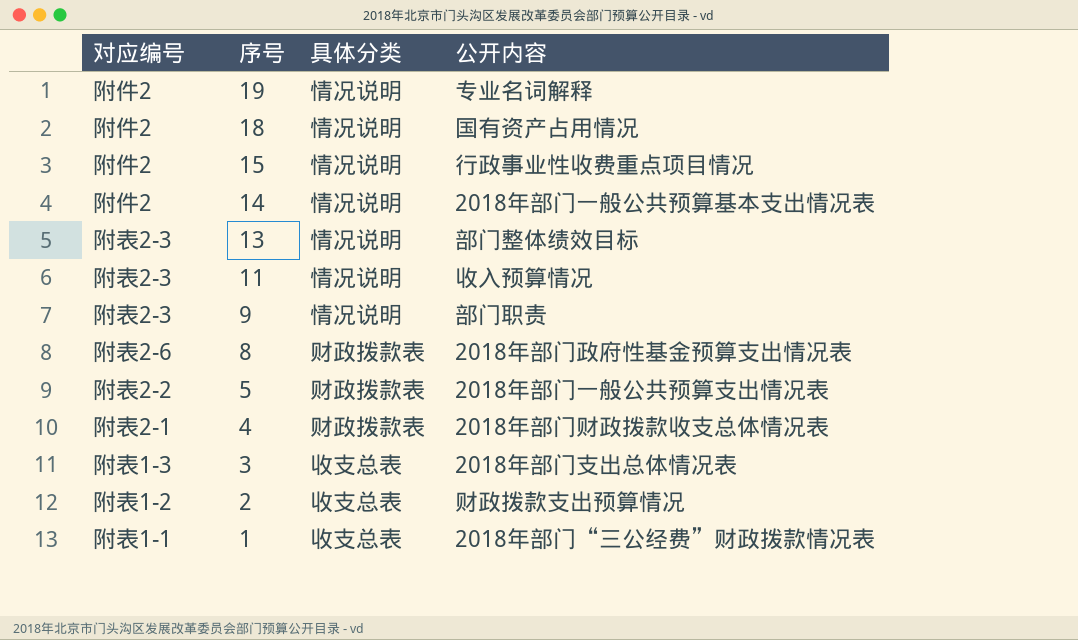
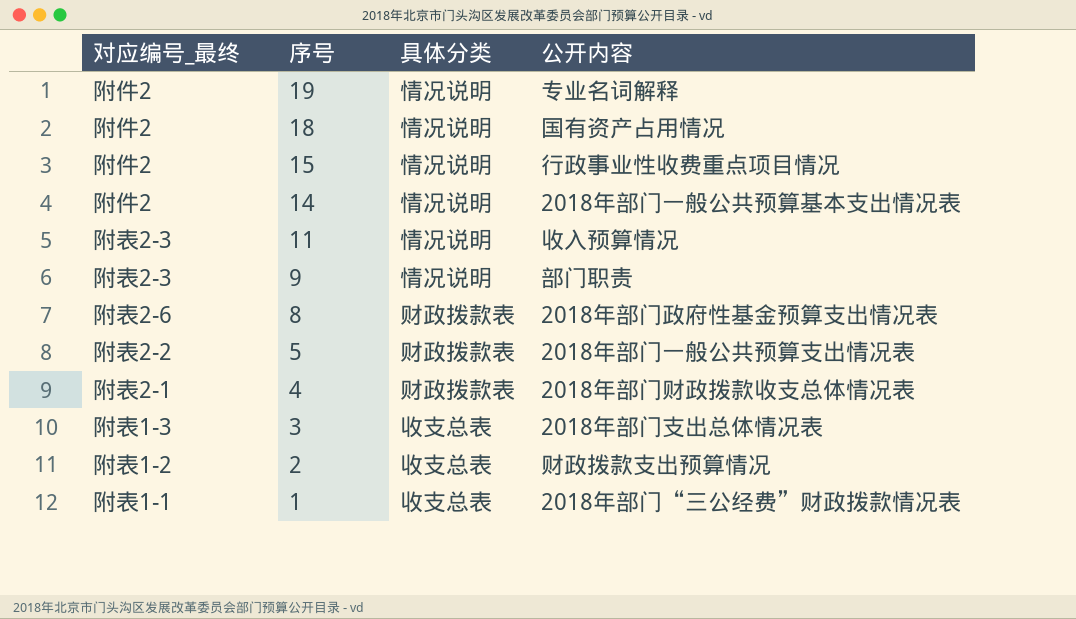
column name: 对应编号 -> 对应编号_最终
row 13: 附表2-3 | 情况说明 | 部门整体绩效目标 -> none

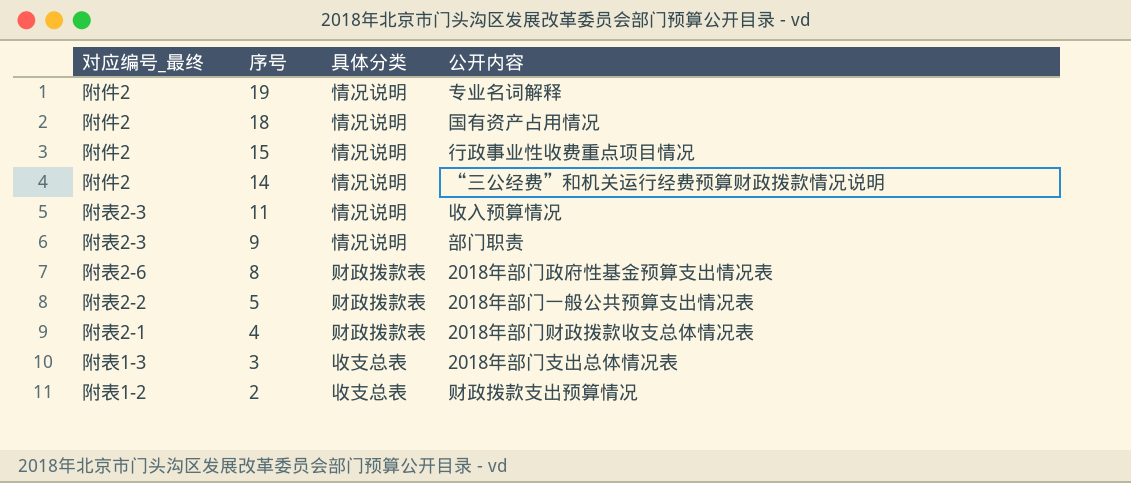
row 1: 附表1-1 | 收支总表 | 2018年部门“三公经费”财政拨款情况表 -> none
14 | 公开内容: 2018年部门一般公共预算基本支出情况表 -> “三公经费”和机关运行经费预算财政拨款情况说明

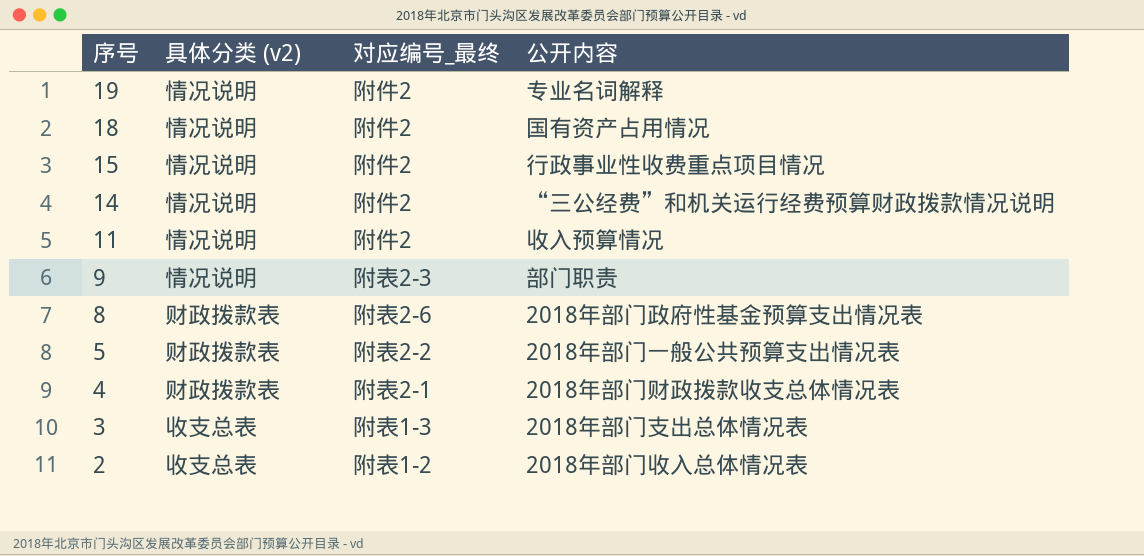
column name: 具体分类 -> 具体分类 (v2)
column 对应编号_最终 | position: 1 -> 3
11 | 对应编号_最终: 附表2-3 -> 附件2
2 | 公开内容: 财政拨款支出预算情况 -> 2018年部门收入总体情况表

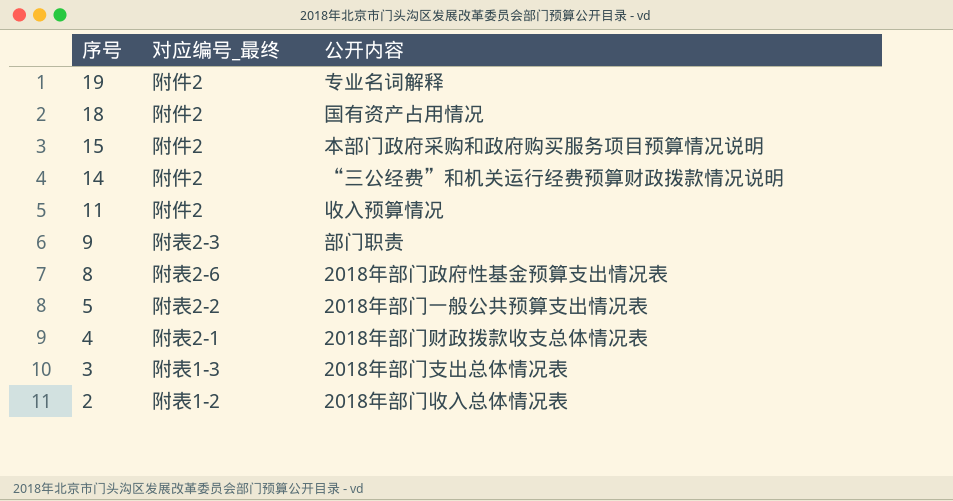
column 具体分类 (v2) | position: 2 -> none
15 | 公开内容: 行政事业性收费重点项目情况 -> 本部门政府采购和政府购买服务项目预算情况说明

